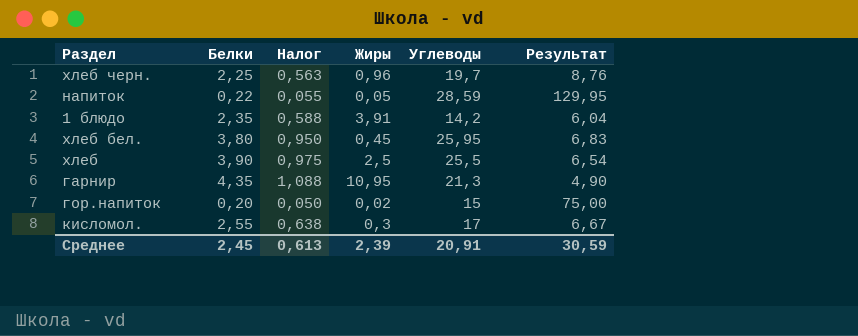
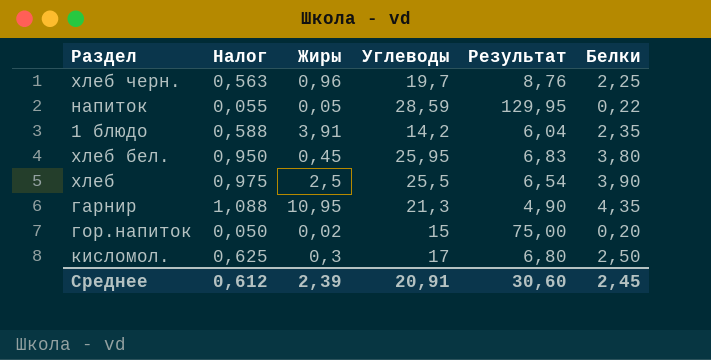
column Белки | position: 2 -> 6
кисломол. | Налог: 0,638 -> 0,625
кисломол. | Результат: 6,67 -> 6,80
кисломол. | Белки: 2,55 -> 2,50
Среднее | Налог: 0,613 -> 0,612
Среднее | Результат: 30,59 -> 30,60

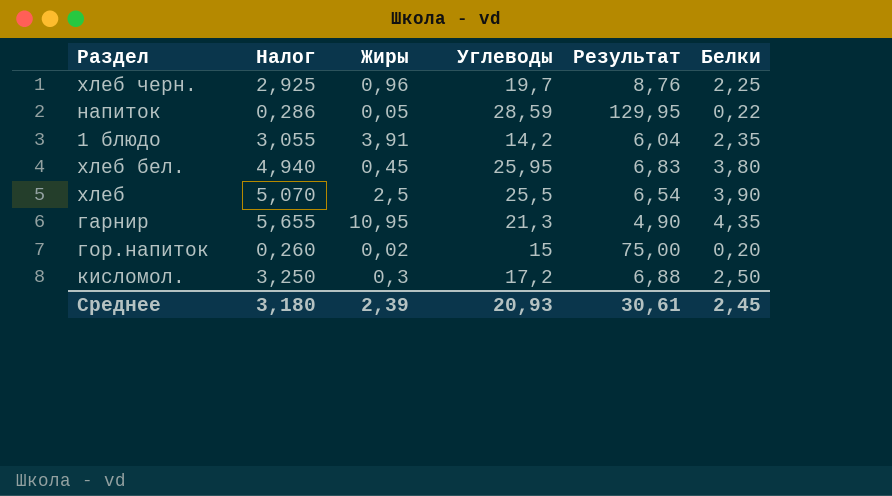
column Налог | formula: [Белки] * 0,25 -> [Белки] * 1,3
кисломол. | Углеводы: 17 -> 17,2
кисломол. | Результат: 6,80 -> 6,88
Среднее | Налог: 0,612 -> 3,180
Среднее | Углеводы: 20,91 -> 20,93
Среднее | Результат: 30,60 -> 30,61

